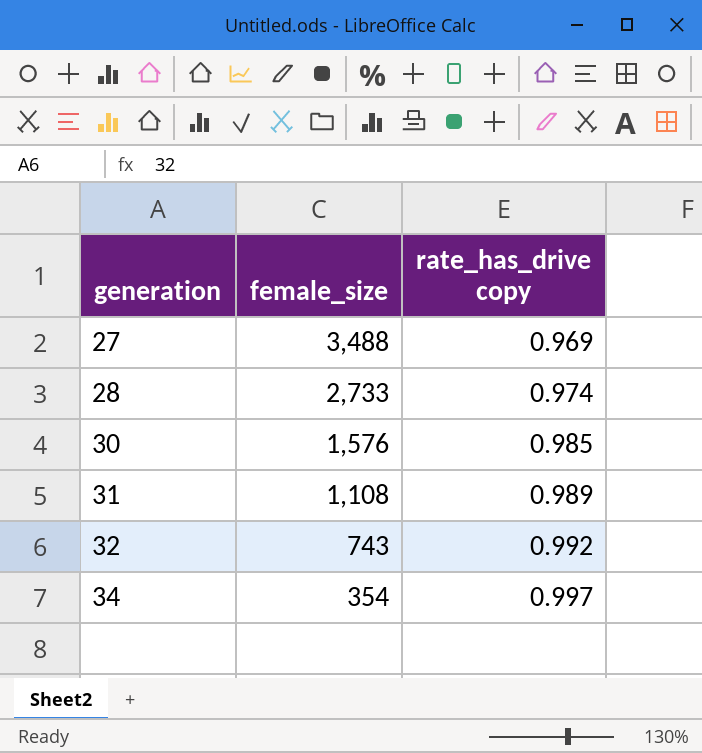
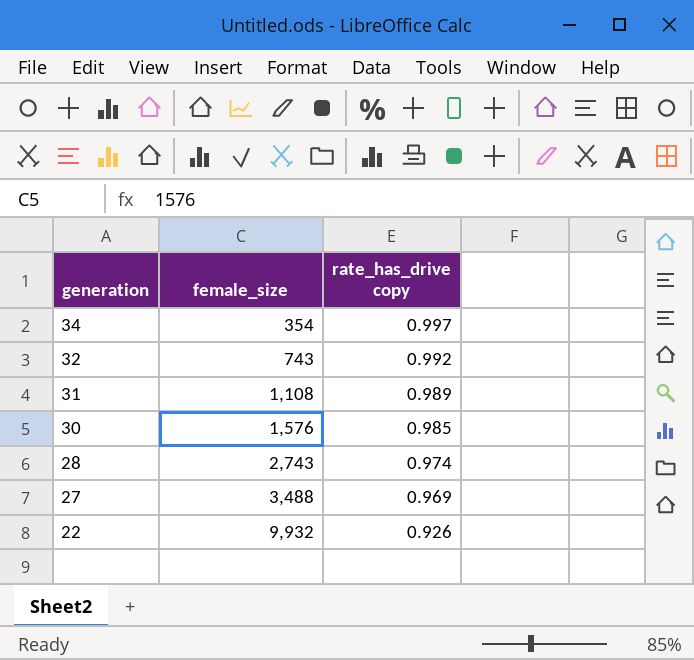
row order: generation ascending -> generation descending
28 | female_size: 2,733 -> 2,743
row 22: none -> 9,932 | 0.926

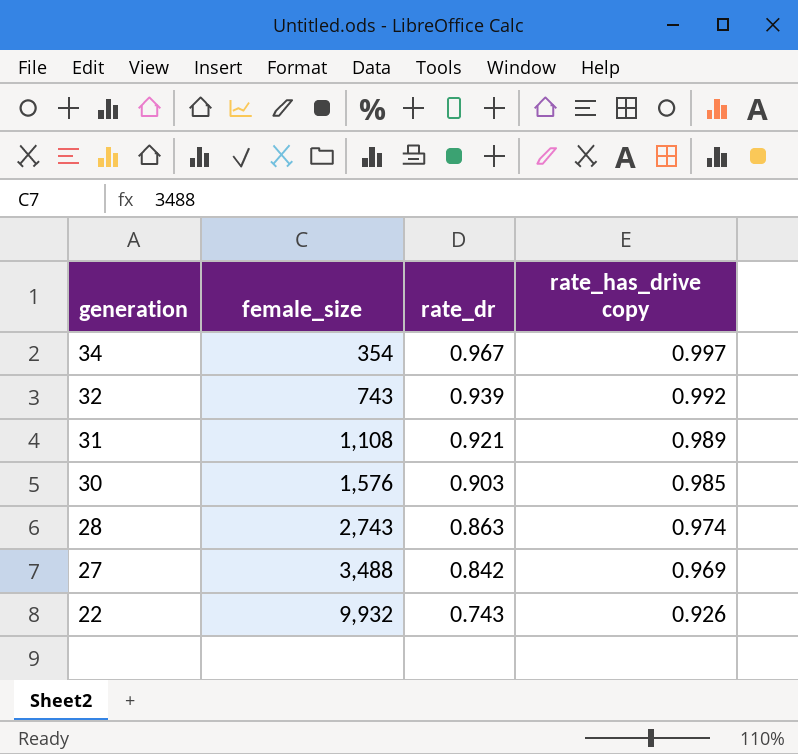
column rate_dr | position: none -> 3

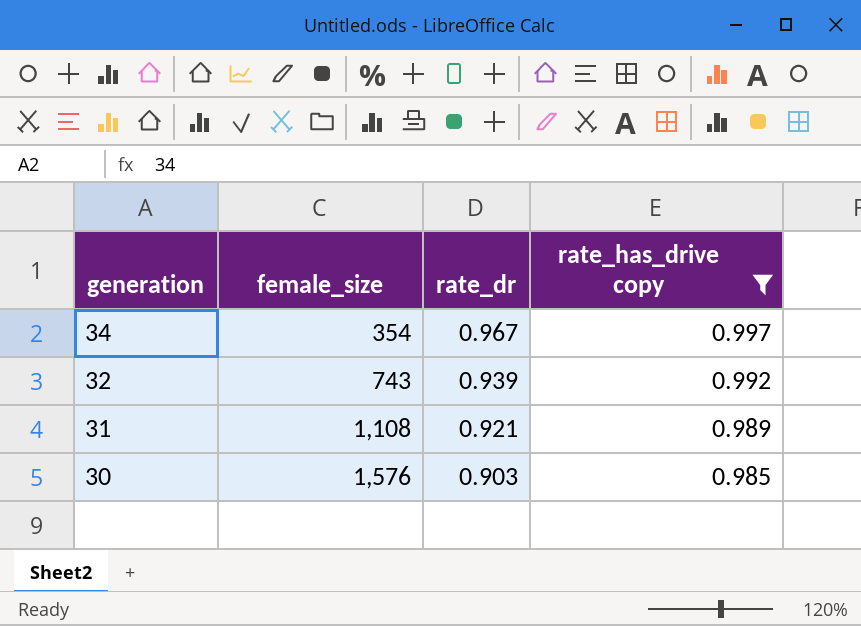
filter: none -> rate_has_drive copy >= 0.985

